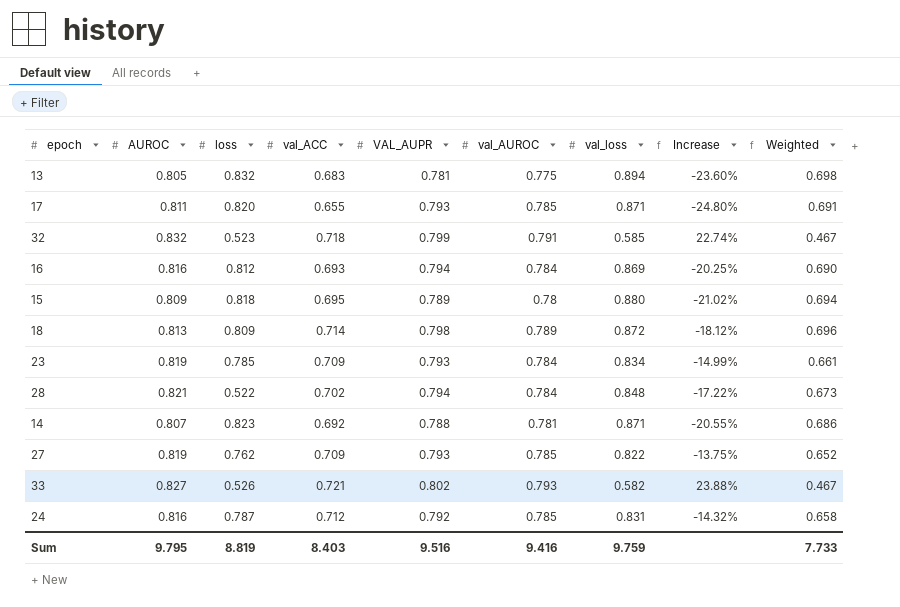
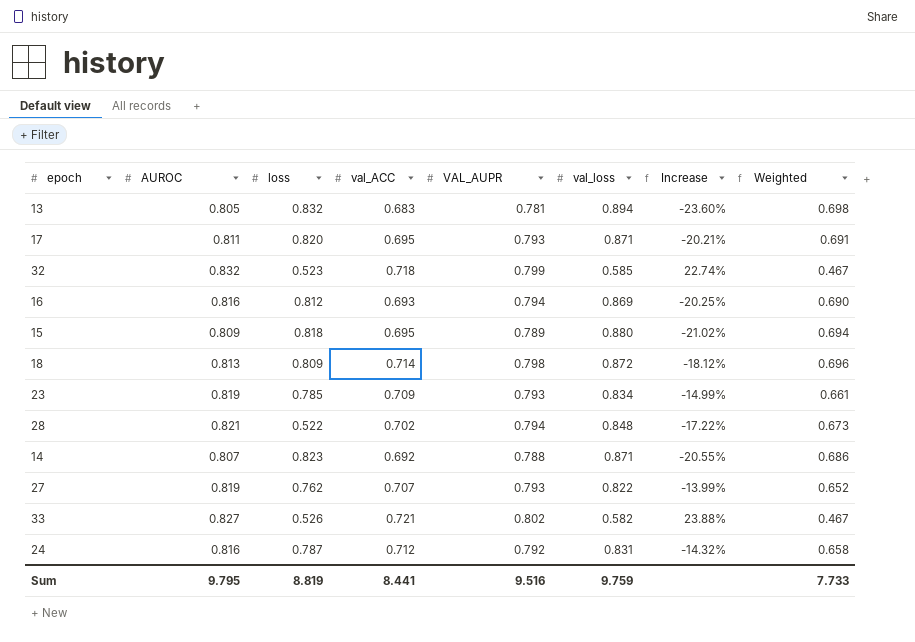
column val_AUROC | position: 6 -> none
17 | val_ACC: 0.655 -> 0.695
17 | Increase: -24.80% -> -20.21%
27 | val_ACC: 0.709 -> 0.707
27 | Increase: -13.75% -> -13.99%
Sum | val_ACC: 8.403 -> 8.441

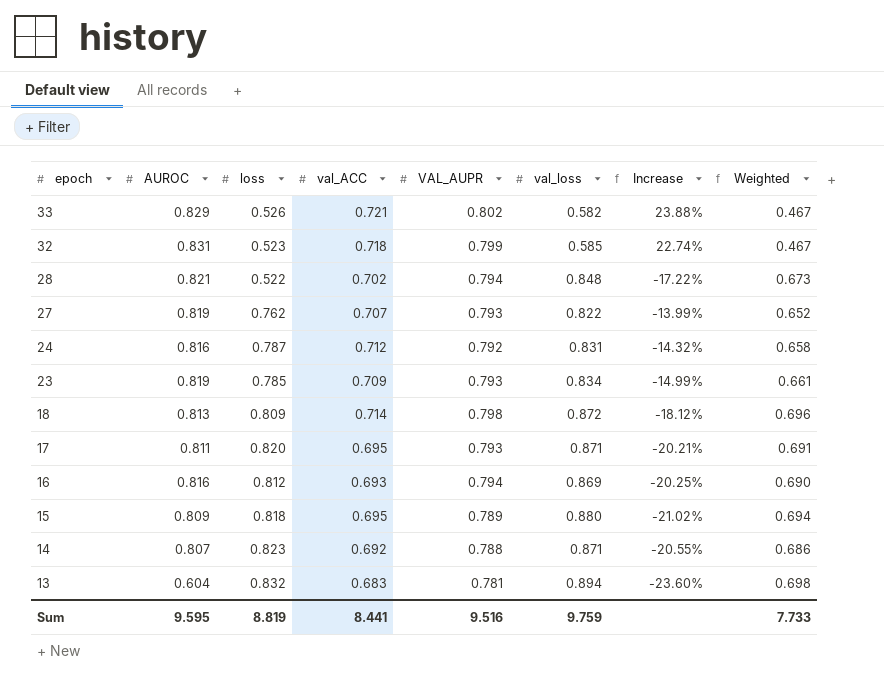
row order: none -> epoch descending
33 | AUROC: 0.827 -> 0.829
32 | AUROC: 0.832 -> 0.831
13 | AUROC: 0.805 -> 0.604
Sum | AUROC: 9.795 -> 9.595

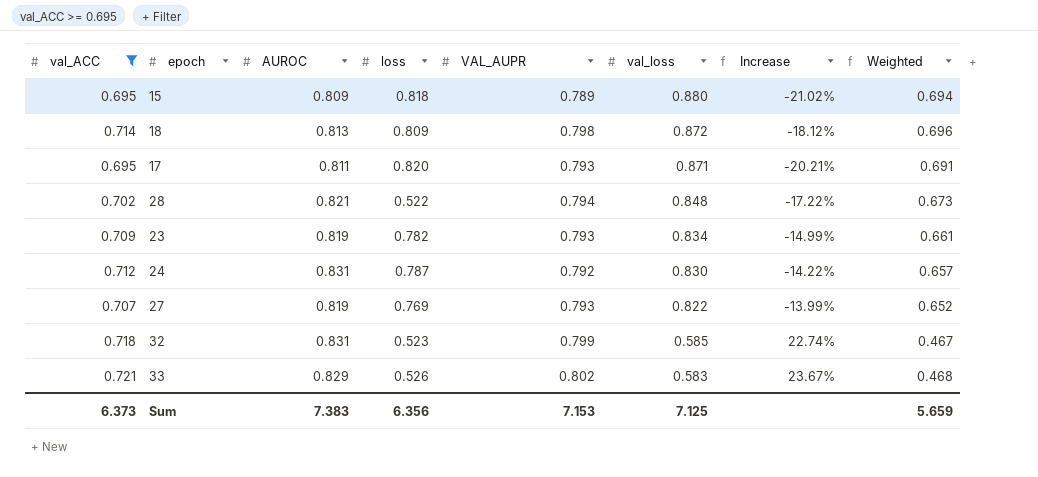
filter: none -> val_ACC >= 0.695
row order: epoch descending -> val_loss descending
column val_ACC | position: 4 -> 1
23 | loss: 0.785 -> 0.782
24 | AUROC: 0.816 -> 0.831
24 | val_loss: 0.831 -> 0.830
24 | Increase: -14.32% -> -14.22%
24 | Weighted: 0.658 -> 0.657
27 | loss: 0.762 -> 0.769
33 | val_loss: 0.582 -> 0.583
33 | Increase: 23.88% -> 23.67%
33 | Weighted: 0.467 -> 0.468
Sum | val_ACC: 8.441 -> 6.373
Sum | AUROC: 9.595 -> 7.383
Sum | loss: 8.819 -> 6.356
Sum | VAL_AUPR: 9.516 -> 7.153
Sum | val_loss: 9.759 -> 7.125
Sum | Weighted: 7.733 -> 5.659

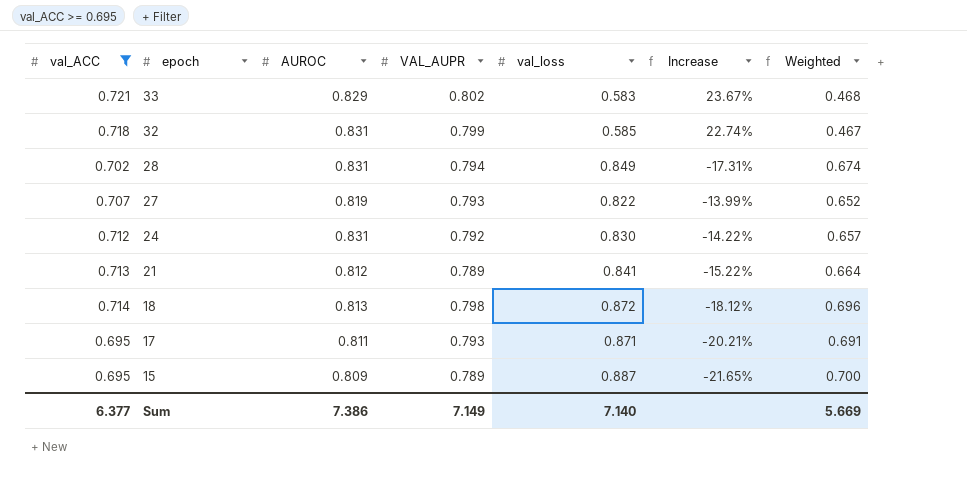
row order: val_loss descending -> epoch descending
column loss | position: 4 -> none
row 23: 0.709 | 0.819 | 0.782 | 0.793 | 0.834 | -14.99% | 0.661 -> none
28 | AUROC: 0.821 -> 0.831
28 | val_loss: 0.848 -> 0.849
28 | Increase: -17.22% -> -17.31%
28 | Weighted: 0.673 -> 0.674
row 21: none -> 0.713 | 0.812 | 0.789 | 0.841 | -15.22% | 0.664
15 | val_loss: 0.880 -> 0.887
15 | Increase: -21.02% -> -21.65%
15 | Weighted: 0.694 -> 0.700
Sum | val_ACC: 6.373 -> 6.377
Sum | AUROC: 7.383 -> 7.386
Sum | VAL_AUPR: 7.153 -> 7.149
Sum | val_loss: 7.125 -> 7.140
Sum | Weighted: 5.659 -> 5.669

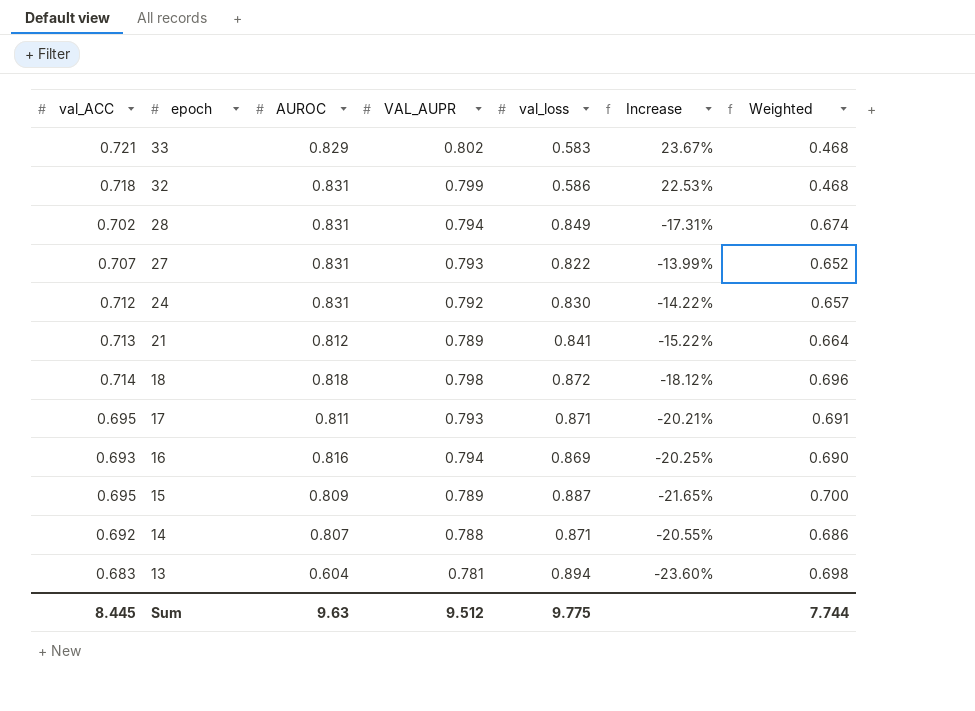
filter: val_ACC >= 0.695 -> none
32 | val_loss: 0.585 -> 0.586
32 | Increase: 22.74% -> 22.53%
32 | Weighted: 0.467 -> 0.468
27 | AUROC: 0.819 -> 0.831
18 | AUROC: 0.813 -> 0.818
Sum | val_ACC: 6.377 -> 8.445
Sum | AUROC: 7.386 -> 9.63
Sum | VAL_AUPR: 7.149 -> 9.512
Sum | val_loss: 7.140 -> 9.775
Sum | Weighted: 5.669 -> 7.744

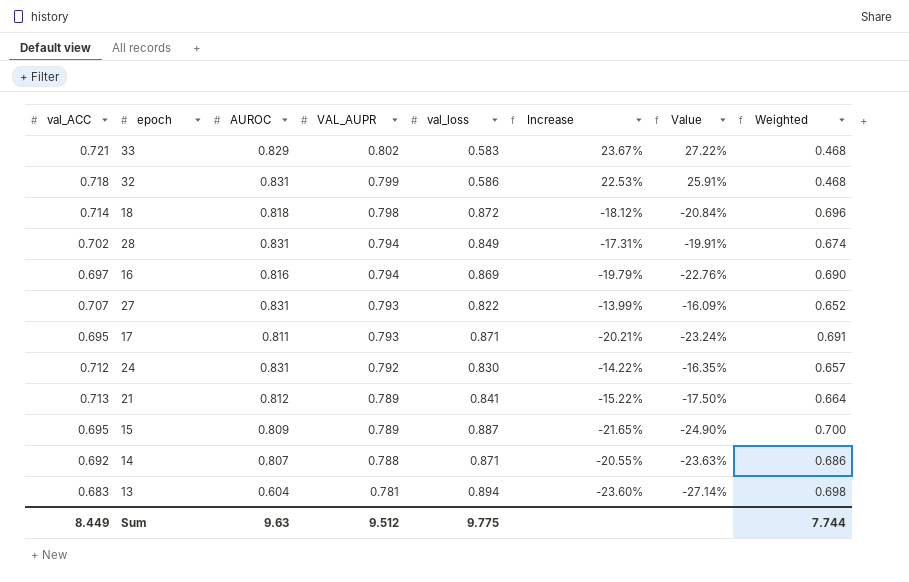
row order: epoch descending -> VAL_AUPR descending
column Value | formula: none -> [Increase] * 1.15
16 | val_ACC: 0.693 -> 0.697
16 | Increase: -20.25% -> -19.79%
Sum | val_ACC: 8.445 -> 8.449

